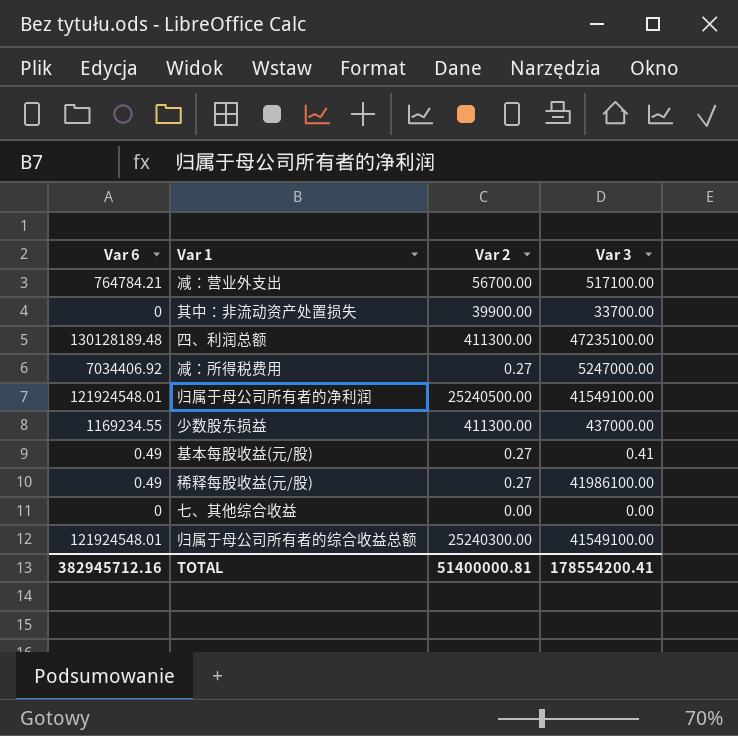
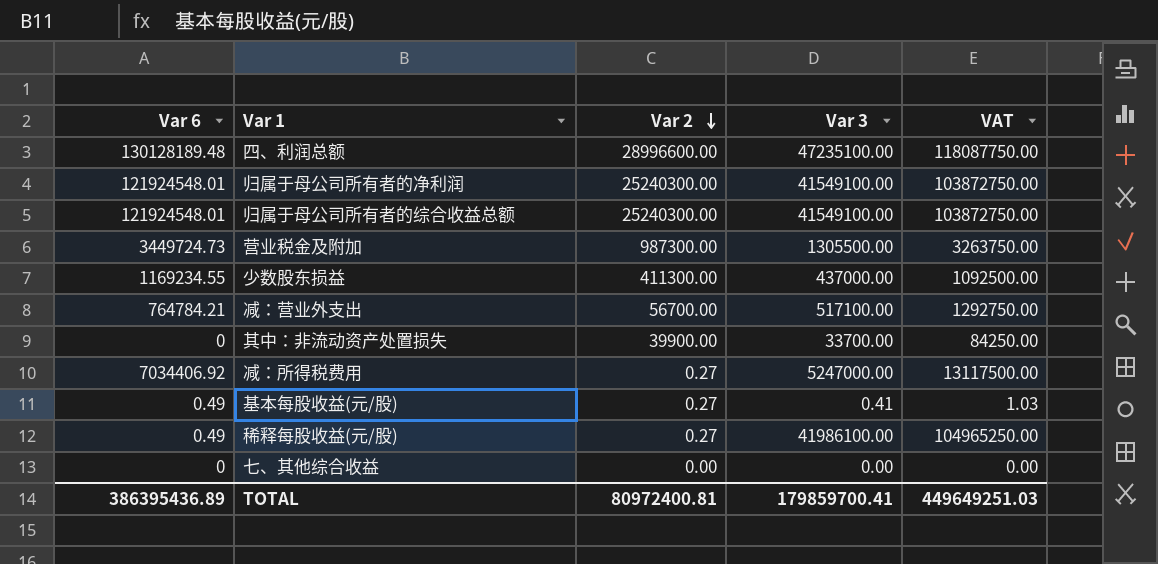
row order: none -> Var 2 descending
column VAT | formula: none -> [Var 3] * 2.5
四、利润总额 | Var 2: 411300.00 -> 28996600.00
归属于母公司所有者的净利润 | Var 2: 25240500.00 -> 25240300.00
row 营业税金及附加: none -> 3449724.73 | 987300.00 | 1305500.00 | 3263750.00
TOTAL | Var 6: 382945712.16 -> 386395436.89
TOTAL | Var 2: 51400000.81 -> 80972400.81
TOTAL | Var 3: 178554200.41 -> 179859700.41

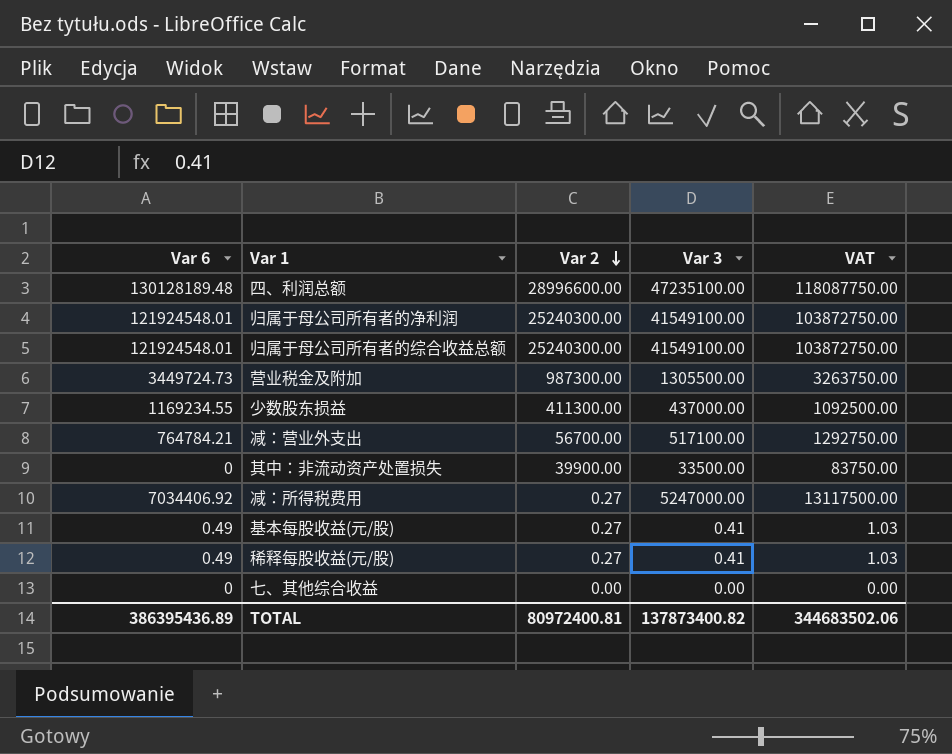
其中：非流动资产处置损失 | Var 3: 33700.00 -> 33500.00
其中：非流动资产处置损失 | VAT: 84250.00 -> 83750.00
稀释每股收益(元/股) | Var 3: 41986100.00 -> 0.41
稀释每股收益(元/股) | VAT: 104965250.00 -> 1.03
TOTAL | Var 3: 179859700.41 -> 137873400.82
TOTAL | VAT: 449649251.03 -> 344683502.06

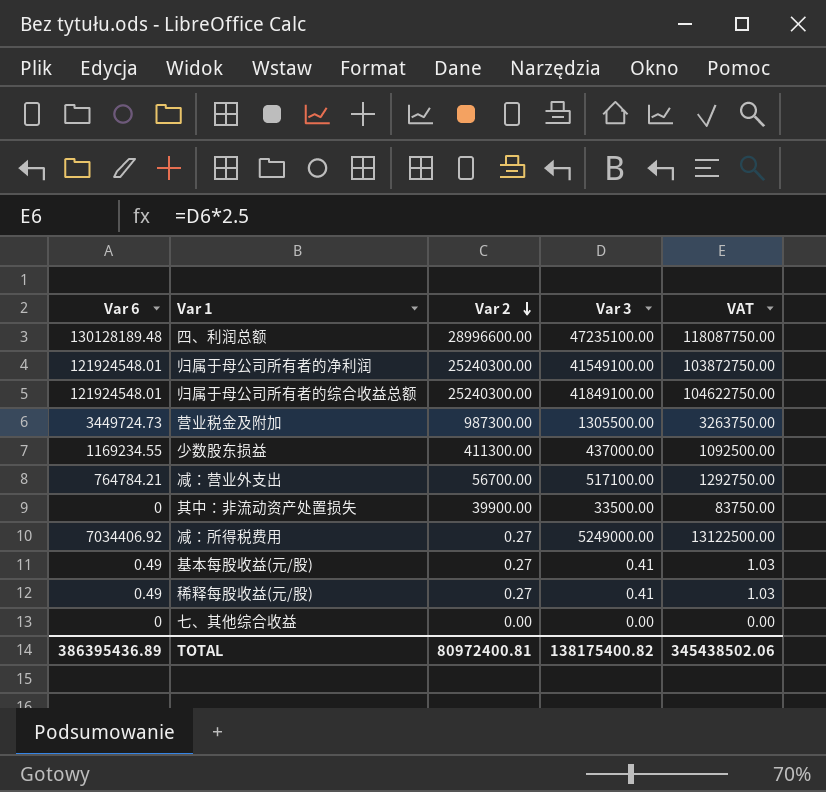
归属于母公司所有者的综合收益总额 | Var 3: 41549100.00 -> 41849100.00
归属于母公司所有者的综合收益总额 | VAT: 103872750.00 -> 104622750.00
减：所得税费用 | Var 3: 5247000.00 -> 5249000.00
减：所得税费用 | VAT: 13117500.00 -> 13122500.00
TOTAL | Var 3: 137873400.82 -> 138175400.82
TOTAL | VAT: 344683502.06 -> 345438502.06

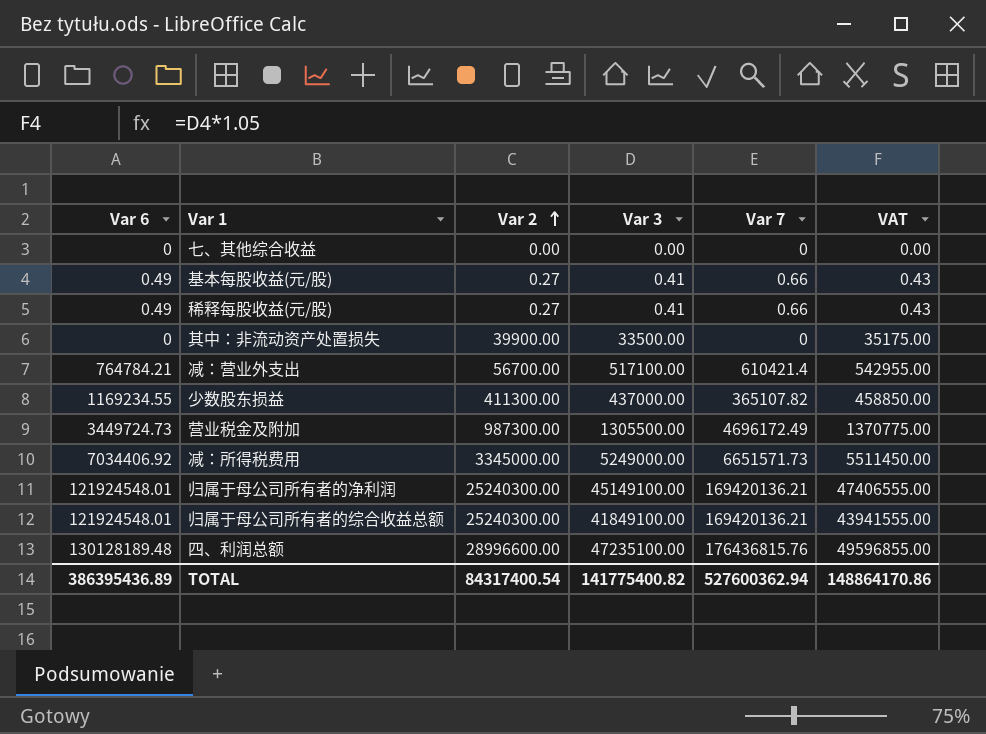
row order: Var 2 descending -> Var 2 ascending
column Var 7 | position: none -> 5
column VAT | formula: [Var 3] * 2.5 -> [Var 3] * 1.05
减：所得税费用 | Var 2: 0.27 -> 3345000.00
归属于母公司所有者的净利润 | Var 3: 41549100.00 -> 45149100.00
TOTAL | Var 2: 80972400.81 -> 84317400.54
TOTAL | Var 3: 138175400.82 -> 141775400.82
TOTAL | VAT: 345438502.06 -> 148864170.86

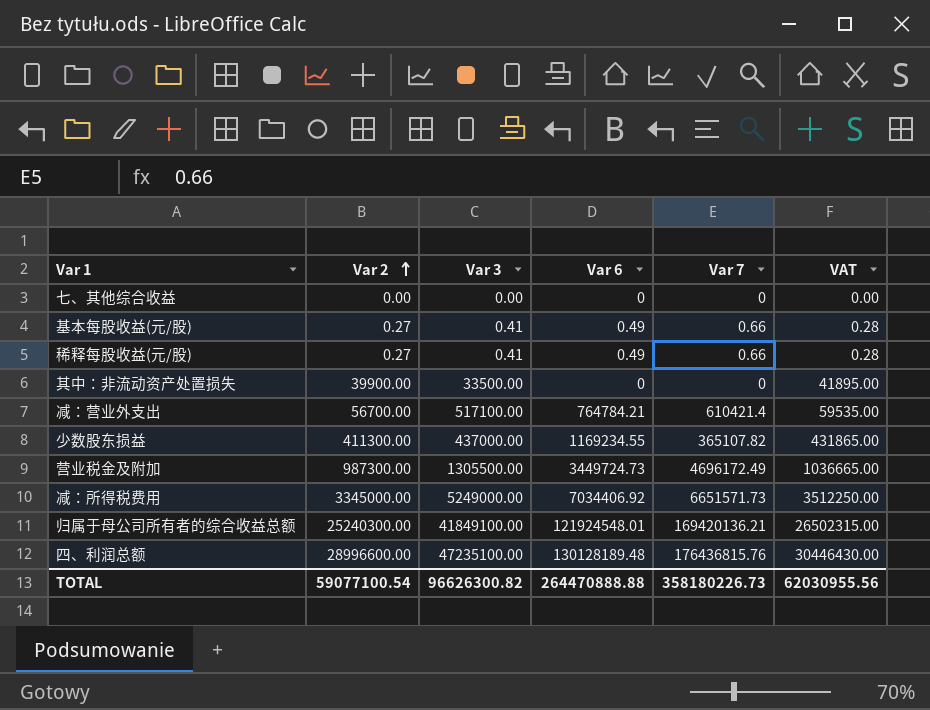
column Var 6 | position: 1 -> 4
column VAT | formula: [Var 3] * 1.05 -> [Var 2] * 1.05
row 归属于母公司所有者的净利润: 121924548.01 | 25240300.00 | 45149100.00 | 169420136.21 | 47406555.00 -> none
TOTAL | Var 2: 84317400.54 -> 59077100.54
TOTAL | Var 3: 141775400.82 -> 96626300.82
TOTAL | Var 6: 386395436.89 -> 264470888.88
TOTAL | Var 7: 527600362.94 -> 358180226.73
TOTAL | VAT: 148864170.86 -> 62030955.56

